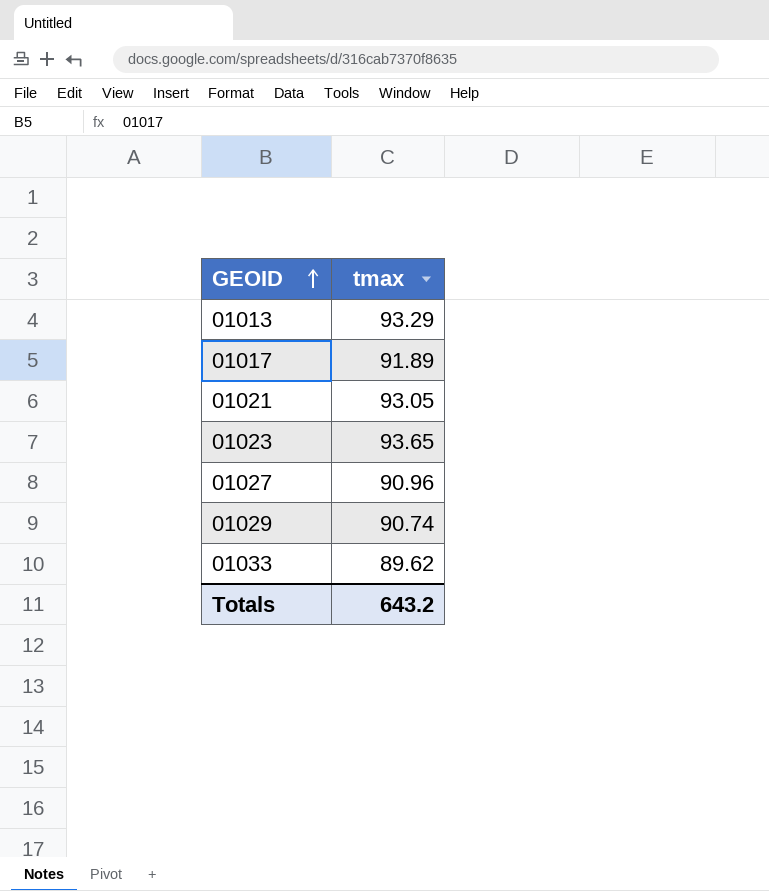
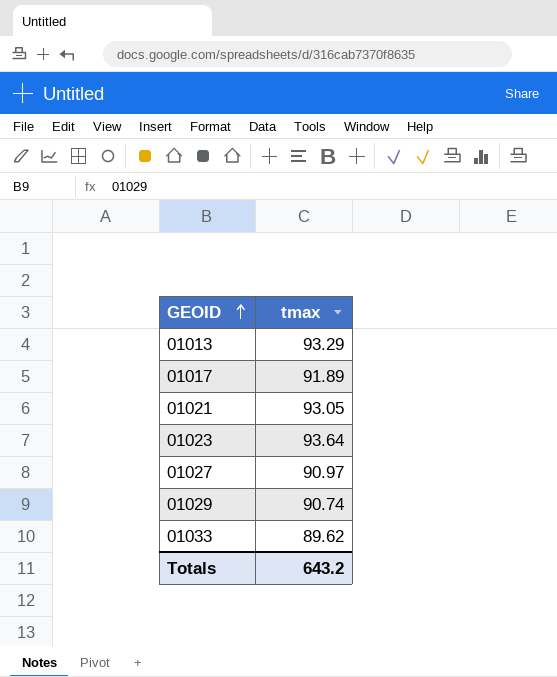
01023 | tmax: 93.65 -> 93.64
01027 | tmax: 90.96 -> 90.97

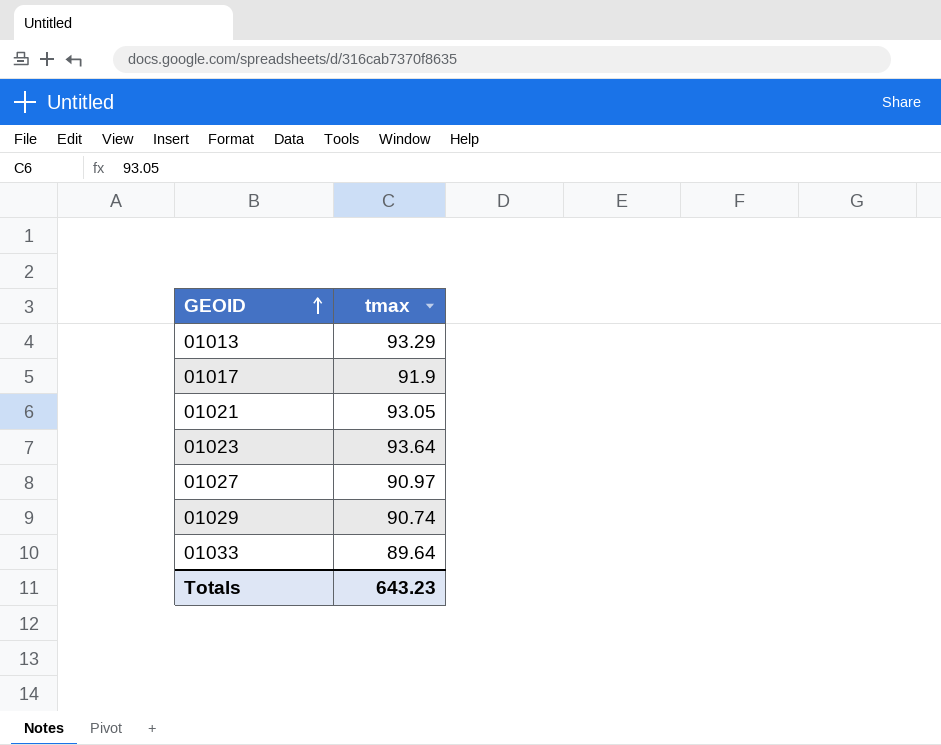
01017 | tmax: 91.89 -> 91.9
01033 | tmax: 89.62 -> 89.64
Totals | tmax: 643.2 -> 643.23

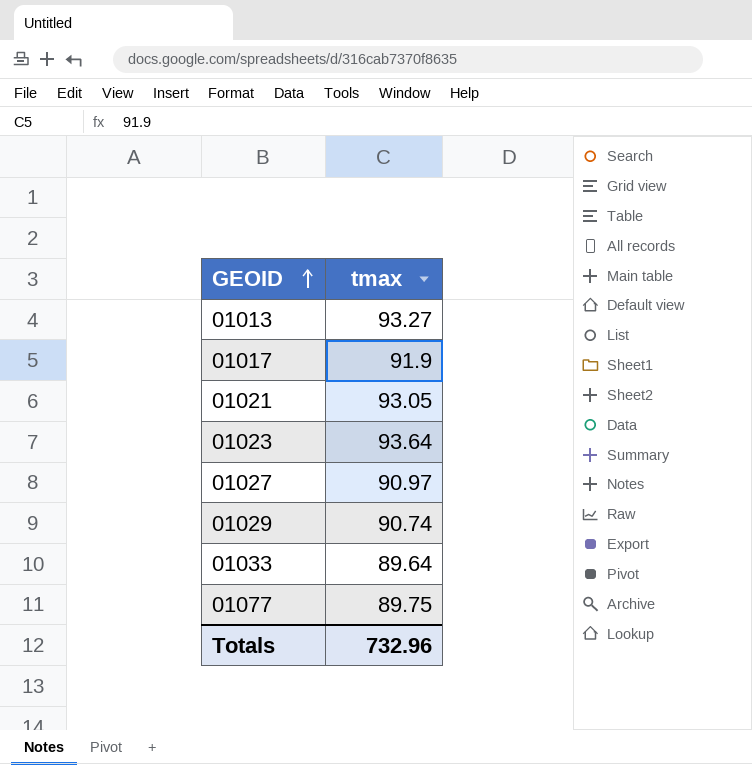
01013 | tmax: 93.29 -> 93.27
row 01077: none -> 89.75
Totals | tmax: 643.23 -> 732.96

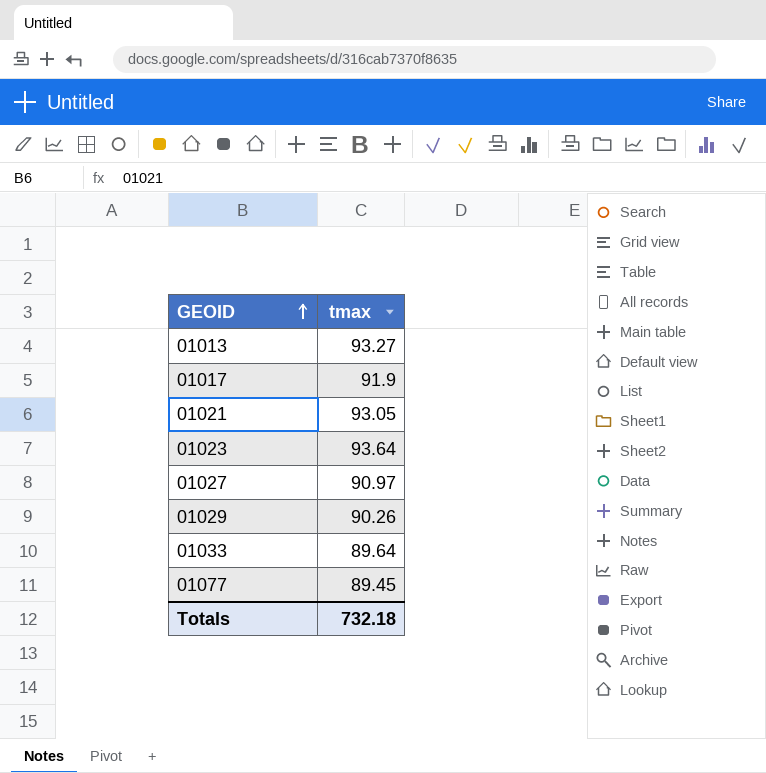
01029 | tmax: 90.74 -> 90.26
01077 | tmax: 89.75 -> 89.45
Totals | tmax: 732.96 -> 732.18

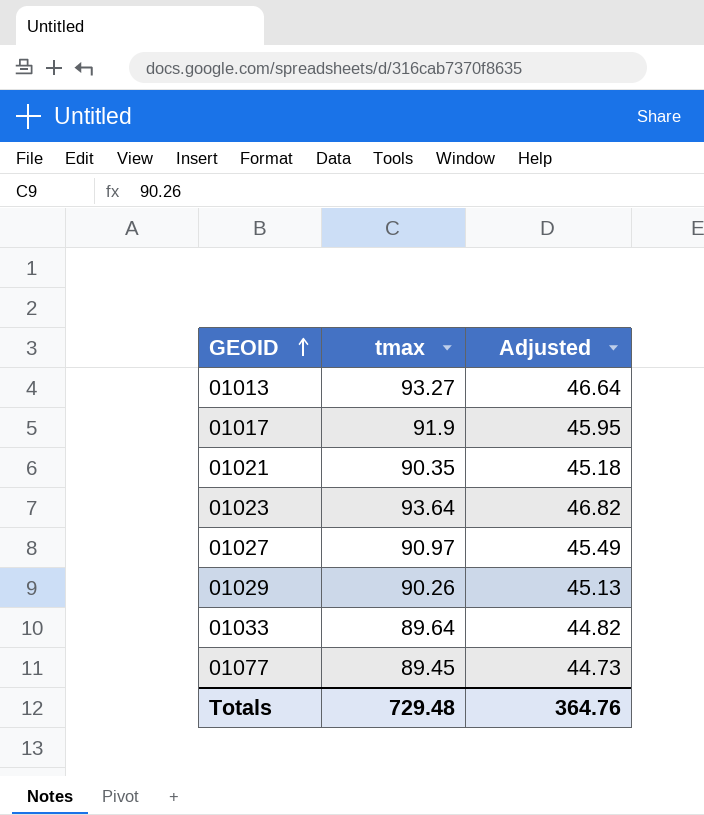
column Adjusted | formula: none -> [tmax] * 0.5
01021 | tmax: 93.05 -> 90.35
Totals | tmax: 732.18 -> 729.48

